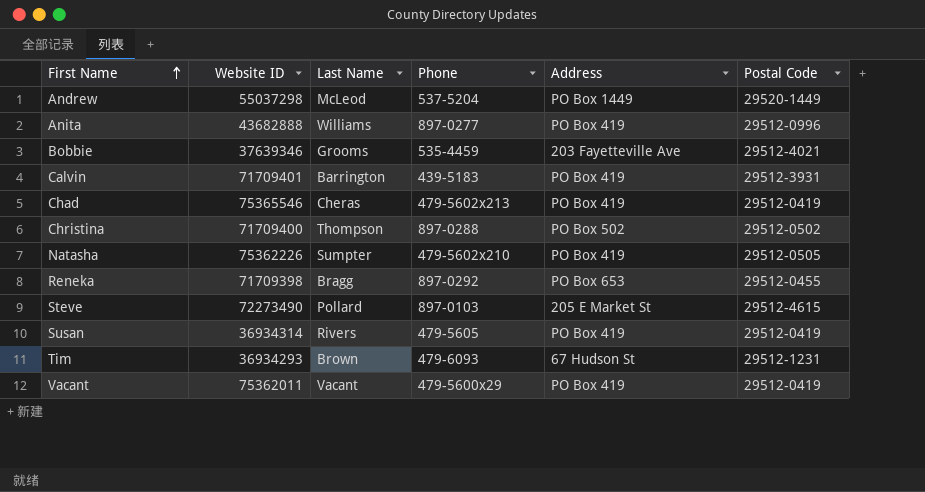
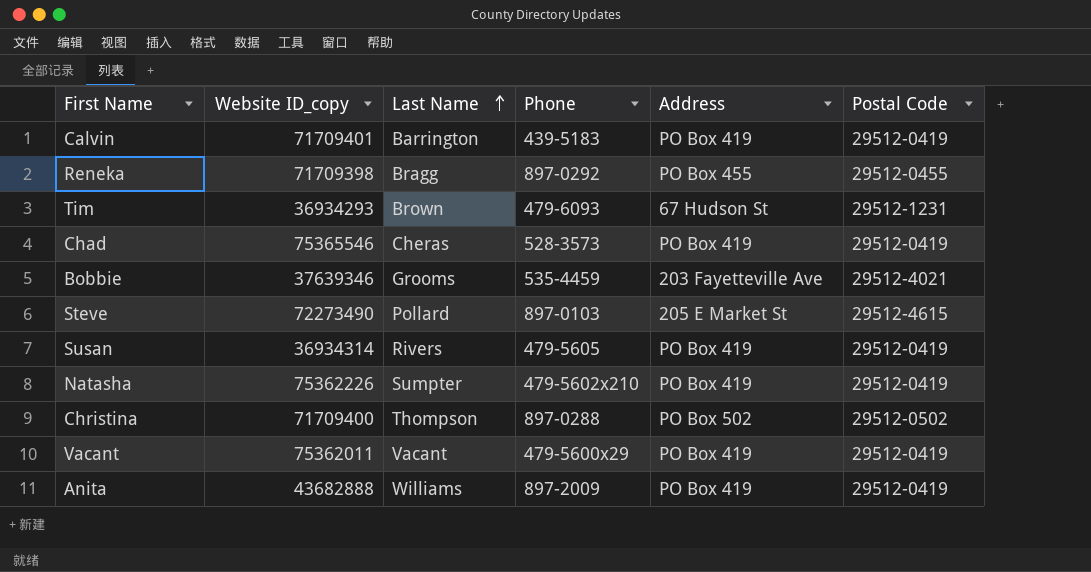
row order: First Name ascending -> Last Name ascending
column name: Website ID -> Website ID_copy
row Andrew: 55037298 | McLeod | 537-5204 | PO Box 1449 | 29520-1449 -> none
Calvin | Postal Code: 29512-3931 -> 29512-0419
Reneka | Address: PO Box 653 -> PO Box 455
Chad | Phone: 479-5602x213 -> 528-3573
Natasha | Postal Code: 29512-0505 -> 29512-0419
Anita | Phone: 897-0277 -> 897-2009
Anita | Postal Code: 29512-0996 -> 29512-0419

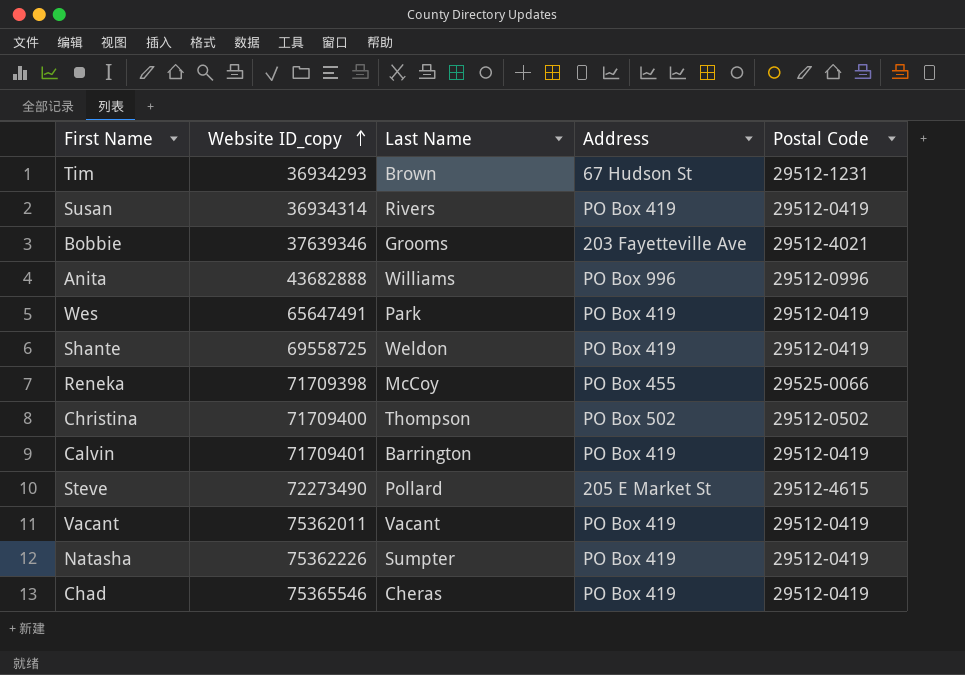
row order: Last Name ascending -> Website ID_copy ascending
column Phone | position: 4 -> none
Anita | Address: PO Box 419 -> PO Box 996
Anita | Postal Code: 29512-0419 -> 29512-0996
row Wes: none -> 65647491 | Park | PO Box 419 | 29512-0419
row Shante: none -> 69558725 | Weldon | PO Box 419 | 29512-0419
Reneka | Last Name: Bragg -> McCoy
Reneka | Postal Code: 29512-0455 -> 29525-0066

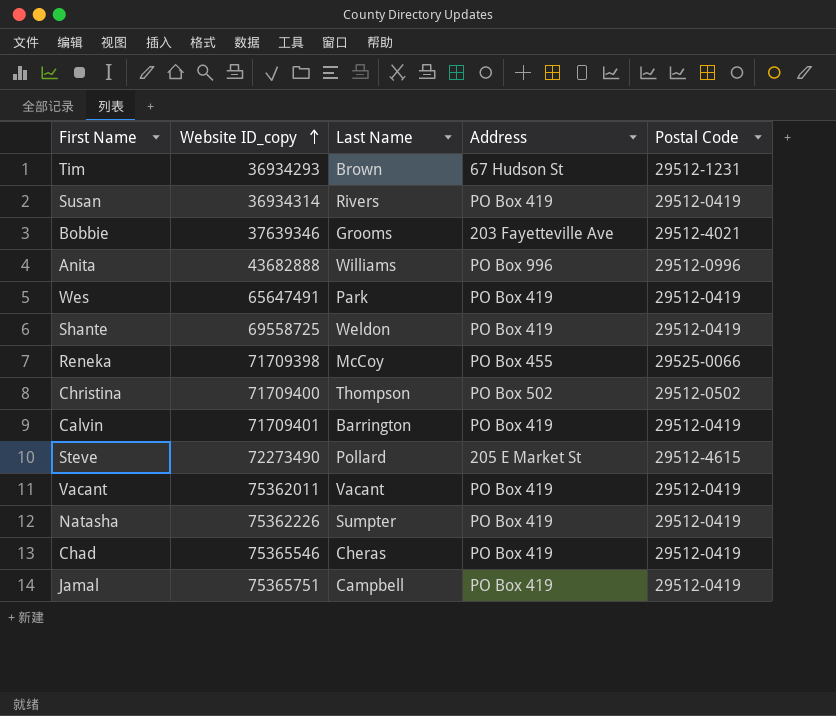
row Jamal: none -> 75365751 | Campbell | PO Box 419 | 29512-0419

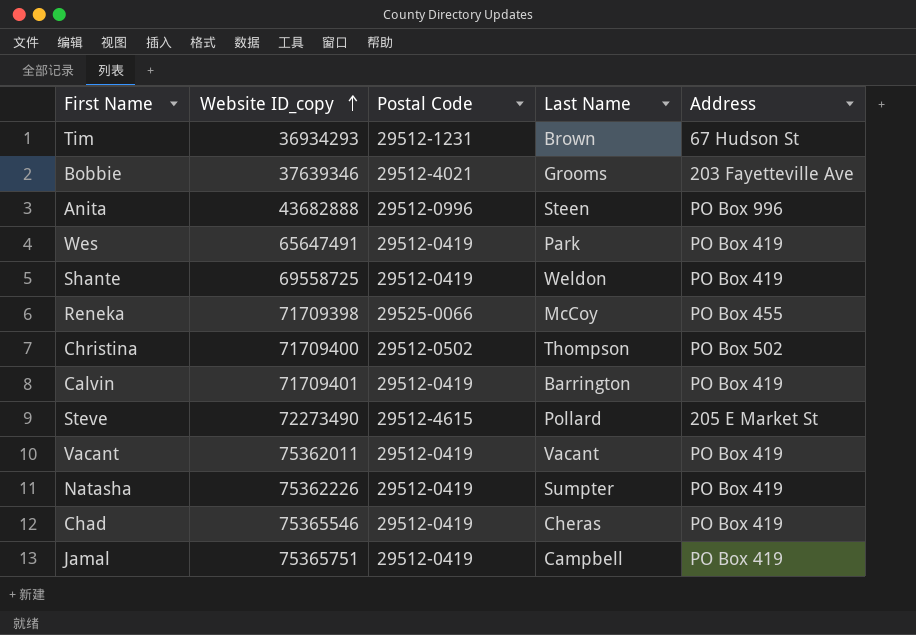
column Postal Code | position: 5 -> 3
row Susan: 36934314 | Rivers | PO Box 419 | 29512-0419 -> none
Anita | Last Name: Williams -> Steen

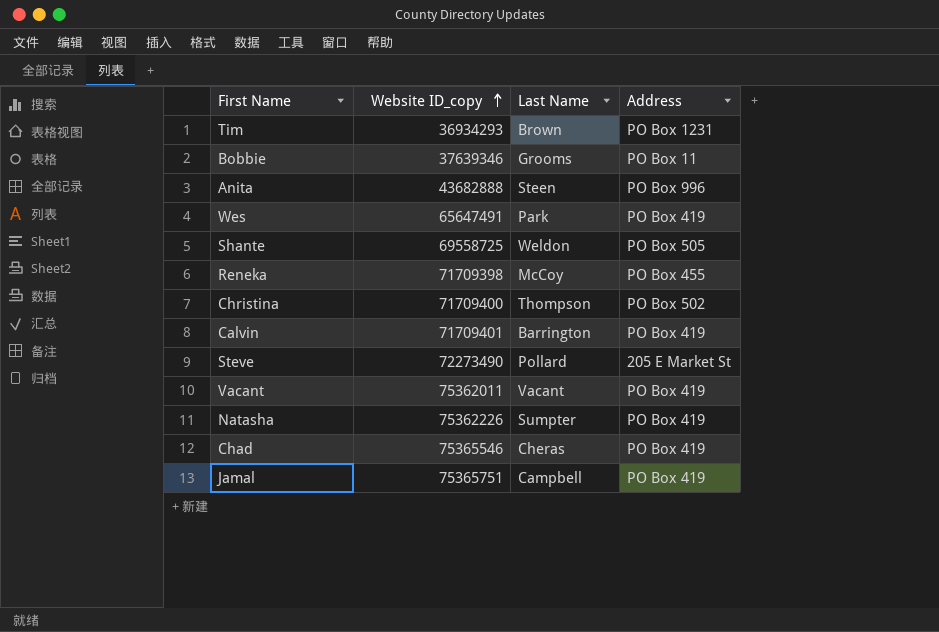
column Postal Code | position: 3 -> none
Tim | Address: 67 Hudson St -> PO Box 1231
Bobbie | Address: 203 Fayetteville Ave -> PO Box 11
Shante | Address: PO Box 419 -> PO Box 505

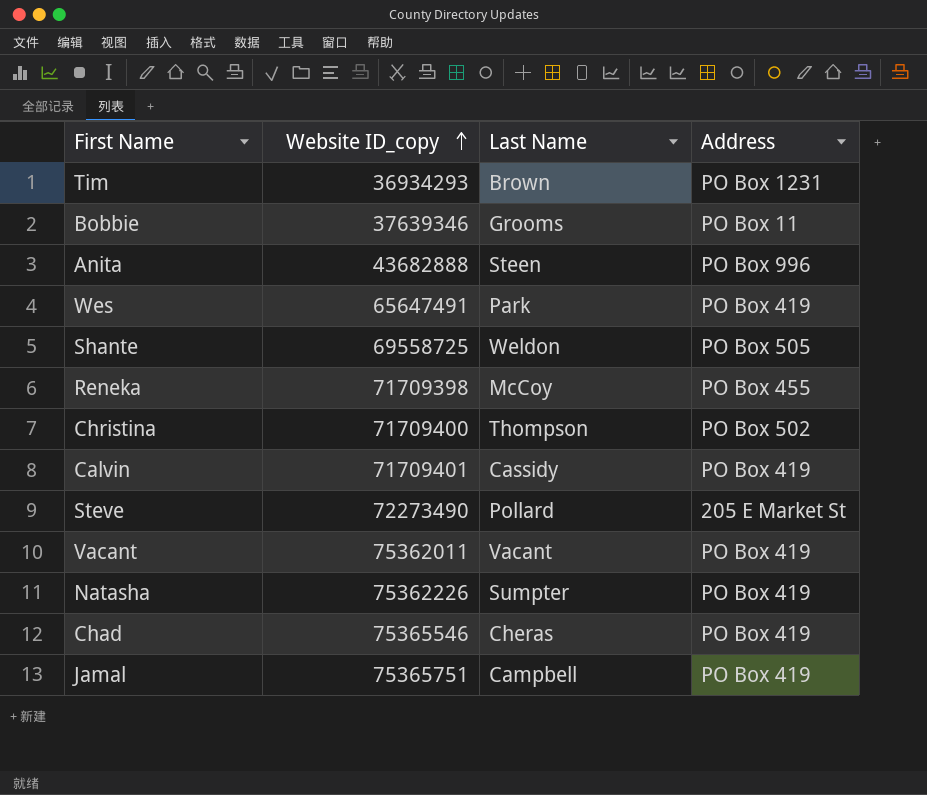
Calvin | Last Name: Barrington -> Cassidy

